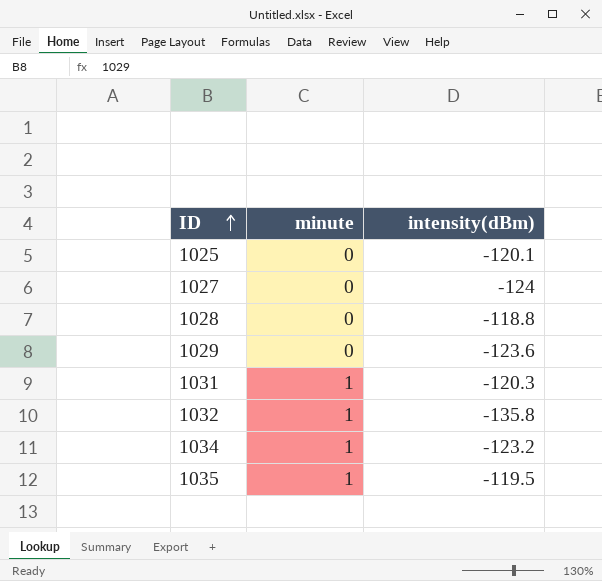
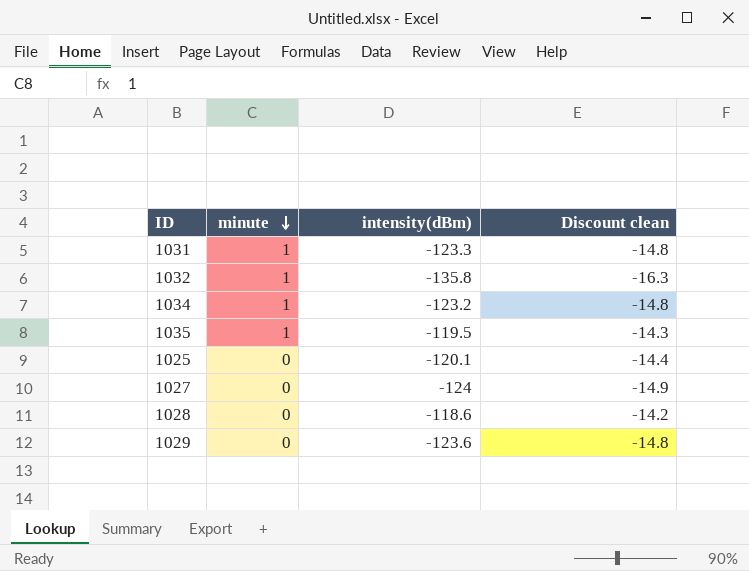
row order: ID ascending -> minute descending
column Discount clean | formula: none -> [intensity(dBm)] * 0.12
1031 | intensity(dBm): -120.3 -> -123.3
1028 | intensity(dBm): -118.8 -> -118.6

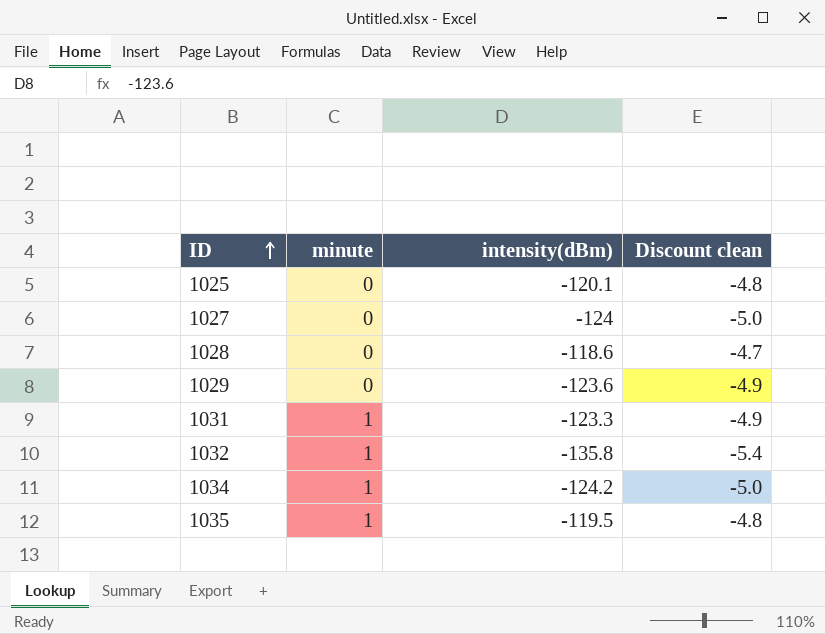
row order: minute descending -> ID ascending
column Discount clean | formula: [intensity(dBm)] * 0.12 -> [intensity(dBm)] * 0.04
1034 | intensity(dBm): -123.2 -> -124.2

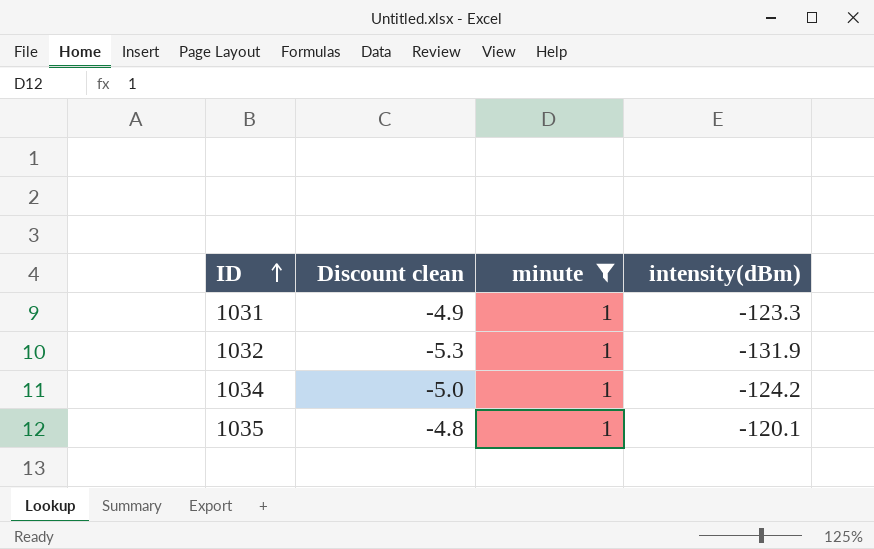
filter: none -> minute = 1
column Discount clean | position: 4 -> 2
1032 | Discount clean: -5.4 -> -5.3
1032 | intensity(dBm): -135.8 -> -131.9
1035 | intensity(dBm): -119.5 -> -120.1

